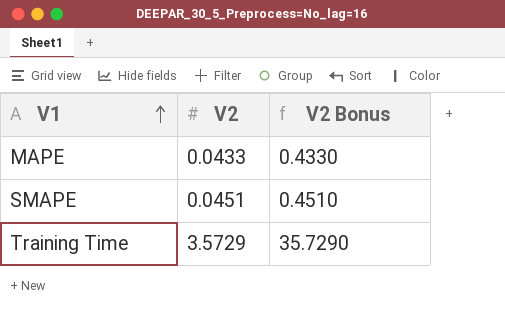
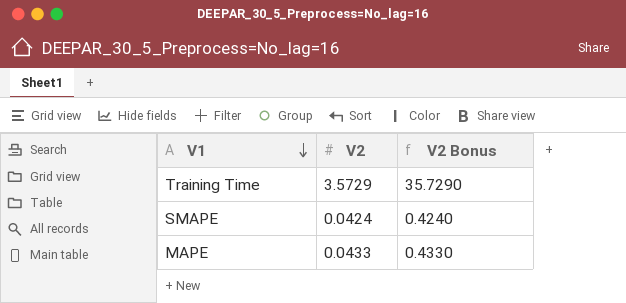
row order: V1 ascending -> V1 descending
SMAPE | V2: 0.0451 -> 0.0424
SMAPE | V2 Bonus: 0.4510 -> 0.4240

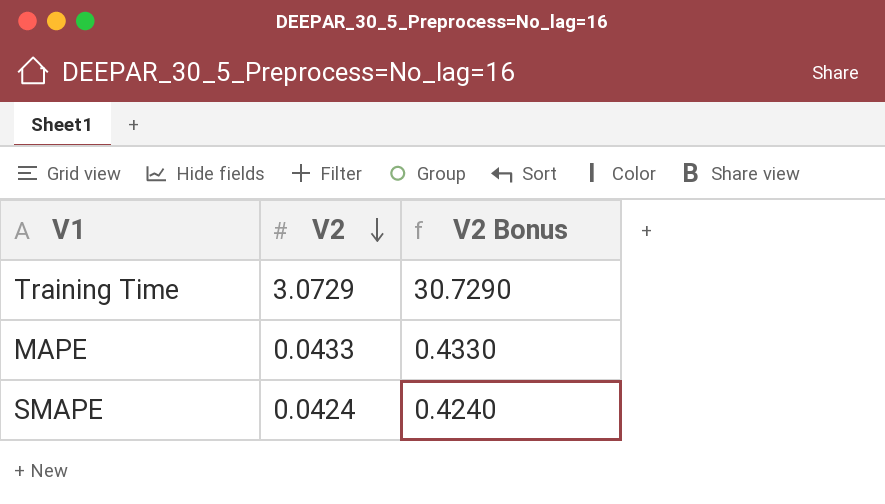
row order: V1 descending -> V2 descending
Training Time | V2: 3.5729 -> 3.0729
Training Time | V2 Bonus: 35.7290 -> 30.7290

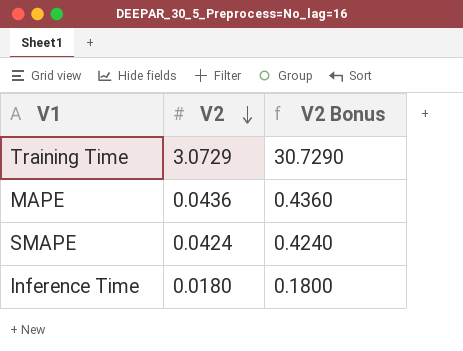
MAPE | V2: 0.0433 -> 0.0436
MAPE | V2 Bonus: 0.4330 -> 0.4360
row Inference Time: none -> 0.0180 | 0.1800

